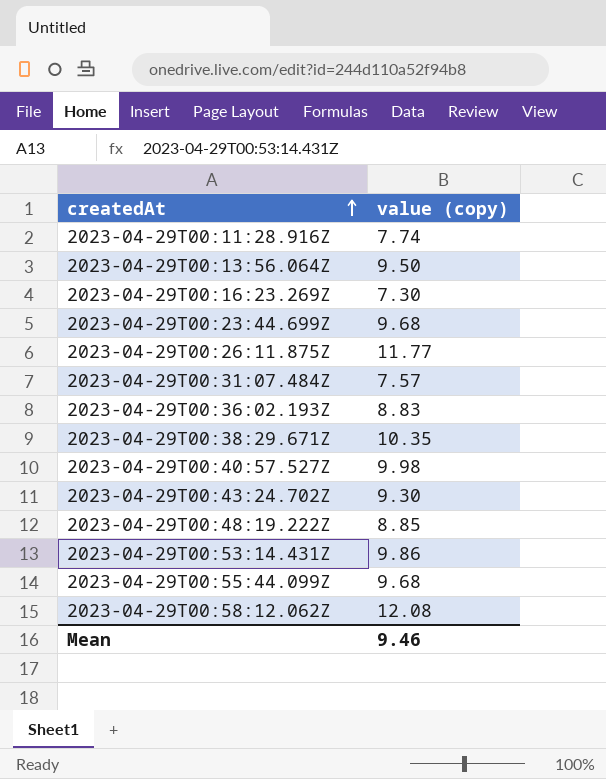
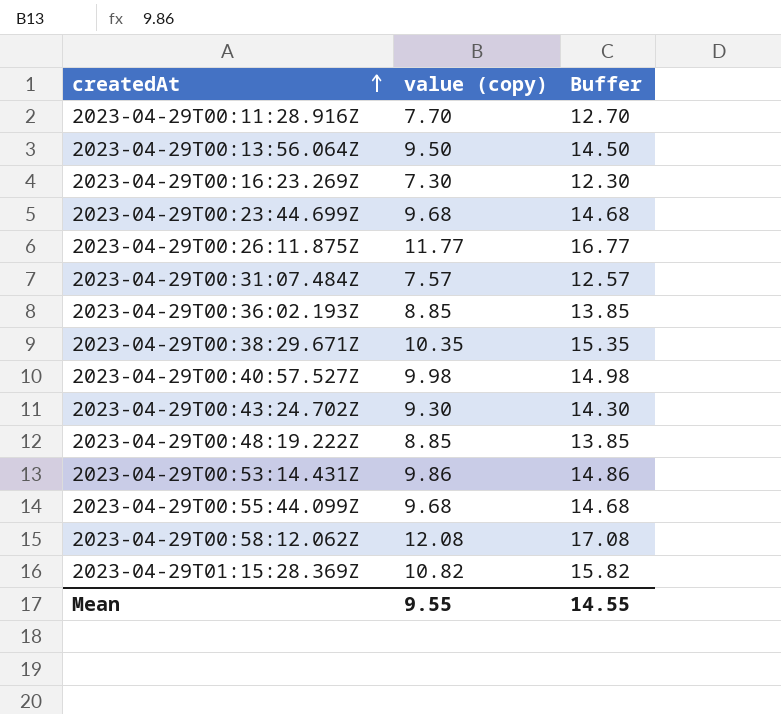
column Buffer | formula: none -> [value (copy)] + 5
2023-04-29T00:11:28.916Z | value (copy): 7.74 -> 7.70
2023-04-29T00:36:02.193Z | value (copy): 8.83 -> 8.85
row 2023-04-29T01:15:28.369Z: none -> 10.82 | 15.82
Mean | value (copy): 9.46 -> 9.55

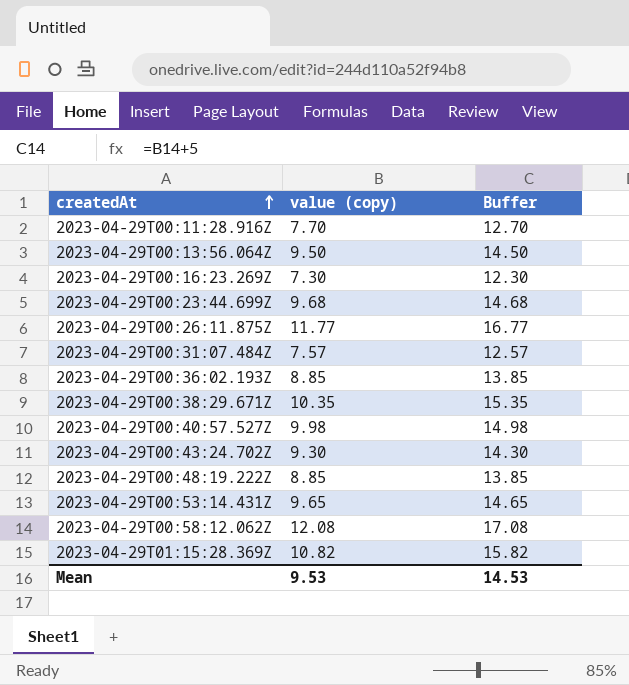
row 2023-04-29T00:55:44.099Z: 9.68 | 14.68 -> none
2023-04-29T00:53:14.431Z | value (copy): 9.86 -> 9.65
2023-04-29T00:53:14.431Z | Buffer: 14.86 -> 14.65
Mean | value (copy): 9.55 -> 9.53
Mean | Buffer: 14.55 -> 14.53

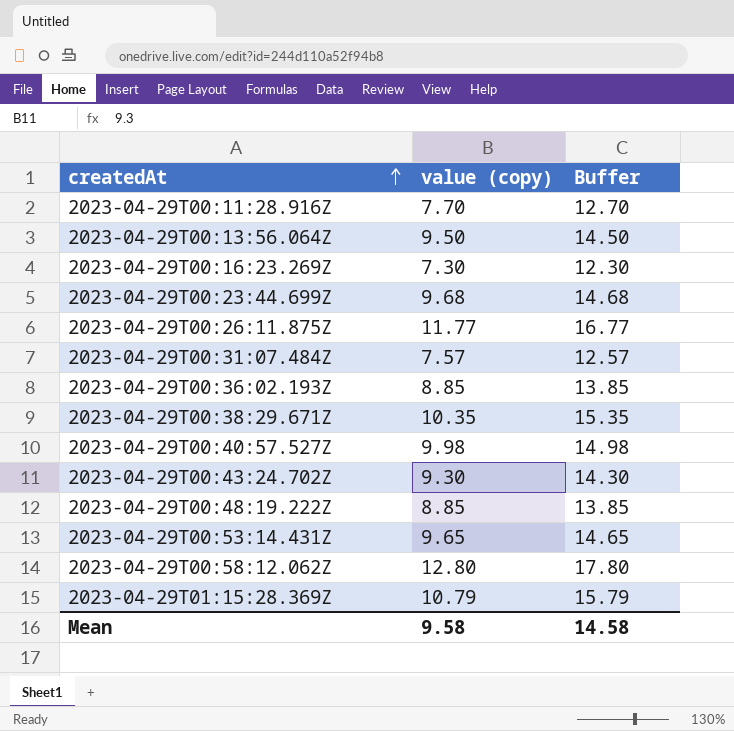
2023-04-29T00:58:12.062Z | value (copy): 12.08 -> 12.80
2023-04-29T00:58:12.062Z | Buffer: 17.08 -> 17.80
2023-04-29T01:15:28.369Z | value (copy): 10.82 -> 10.79
2023-04-29T01:15:28.369Z | Buffer: 15.82 -> 15.79
Mean | value (copy): 9.53 -> 9.58
Mean | Buffer: 14.53 -> 14.58

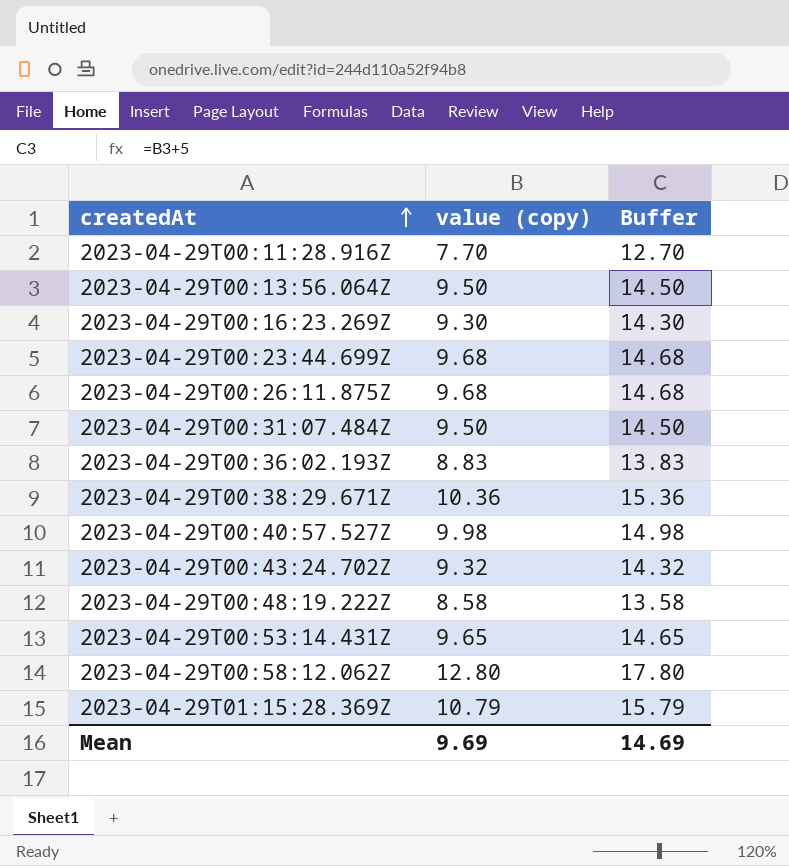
2023-04-29T00:16:23.269Z | value (copy): 7.30 -> 9.30
2023-04-29T00:16:23.269Z | Buffer: 12.30 -> 14.30
2023-04-29T00:26:11.875Z | value (copy): 11.77 -> 9.68
2023-04-29T00:26:11.875Z | Buffer: 16.77 -> 14.68
2023-04-29T00:31:07.484Z | value (copy): 7.57 -> 9.50
2023-04-29T00:31:07.484Z | Buffer: 12.57 -> 14.50
2023-04-29T00:36:02.193Z | value (copy): 8.85 -> 8.83
2023-04-29T00:36:02.193Z | Buffer: 13.85 -> 13.83
2023-04-29T00:38:29.671Z | value (copy): 10.35 -> 10.36
2023-04-29T00:38:29.671Z | Buffer: 15.35 -> 15.36
2023-04-29T00:43:24.702Z | value (copy): 9.30 -> 9.32
2023-04-29T00:43:24.702Z | Buffer: 14.30 -> 14.32
2023-04-29T00:48:19.222Z | value (copy): 8.85 -> 8.58
2023-04-29T00:48:19.222Z | Buffer: 13.85 -> 13.58
Mean | value (copy): 9.58 -> 9.69
Mean | Buffer: 14.58 -> 14.69

